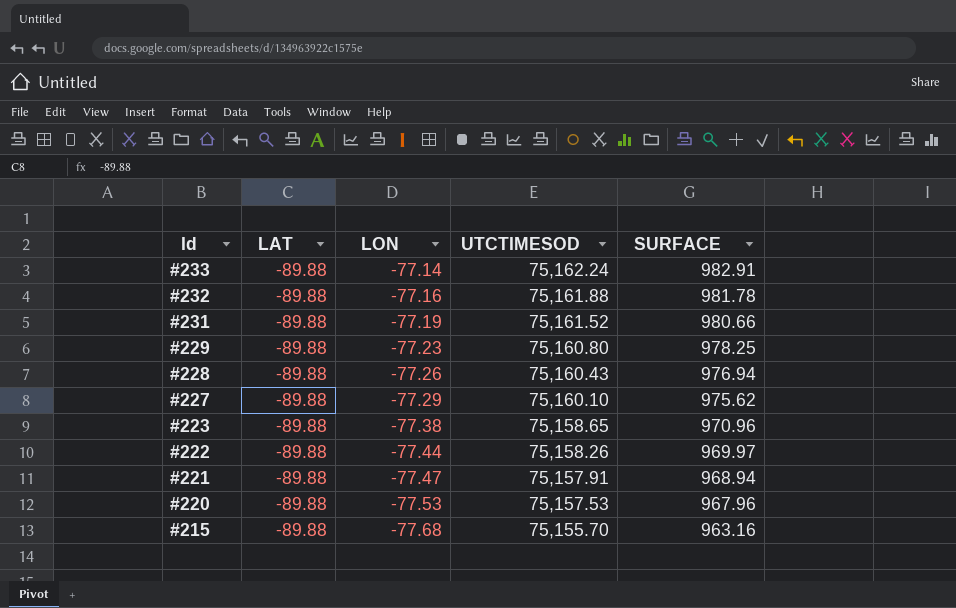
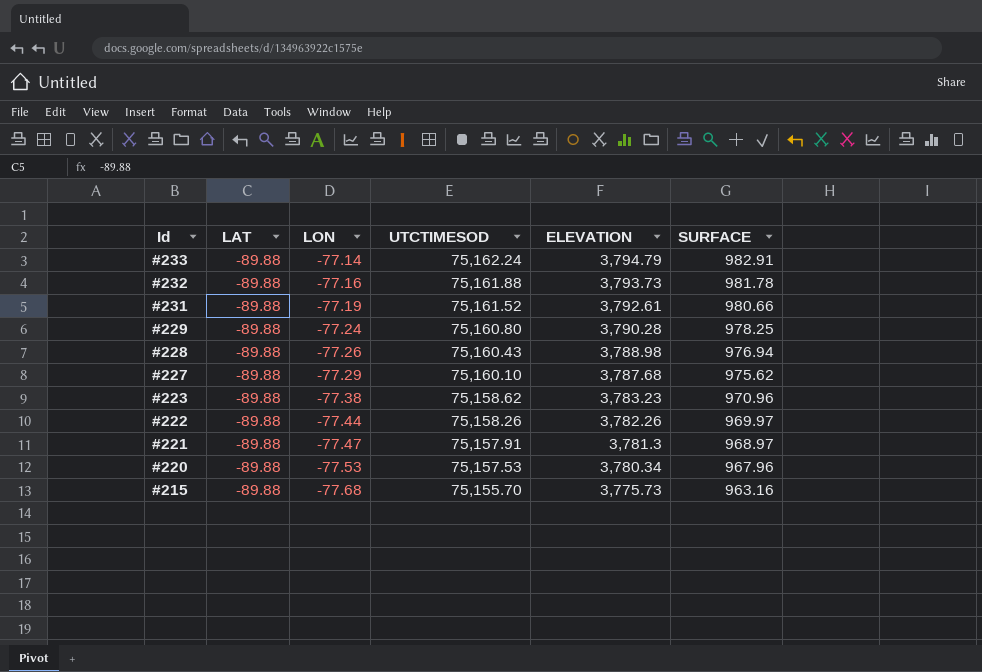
column ELEVATION | position: none -> 5
#229 | LON: -77.23 -> -77.24
#223 | UTCTIMESOD: 75,158.65 -> 75,158.62
#221 | SURFACE: 968.94 -> 968.97

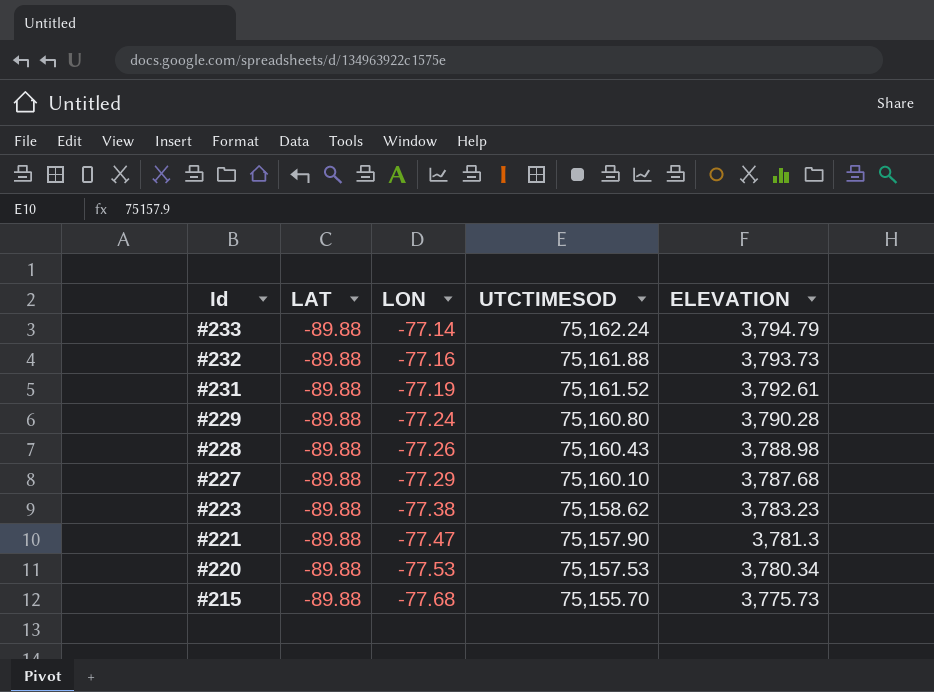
column SURFACE | position: 6 -> none
row #222: -89.88 | -77.44 | 75,158.26 | 3,782.26 | 969.97 -> none
#221 | UTCTIMESOD: 75,157.91 -> 75,157.90

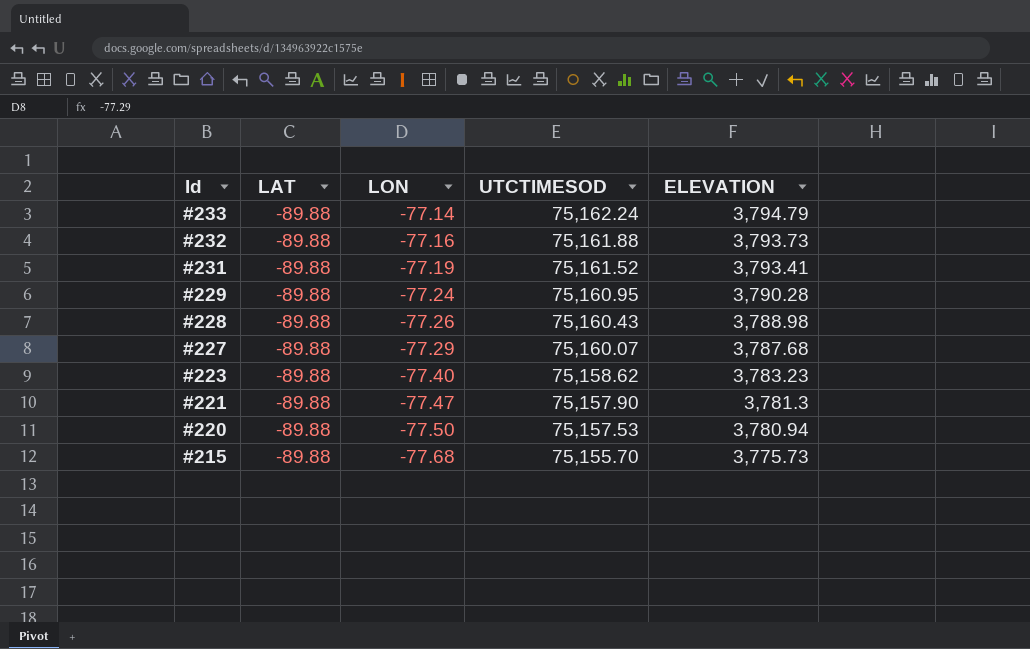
#231 | ELEVATION: 3,792.61 -> 3,793.41
#229 | UTCTIMESOD: 75,160.80 -> 75,160.95
#227 | UTCTIMESOD: 75,160.10 -> 75,160.07
#223 | LON: -77.38 -> -77.40
#220 | LON: -77.53 -> -77.50
#220 | ELEVATION: 3,780.34 -> 3,780.94

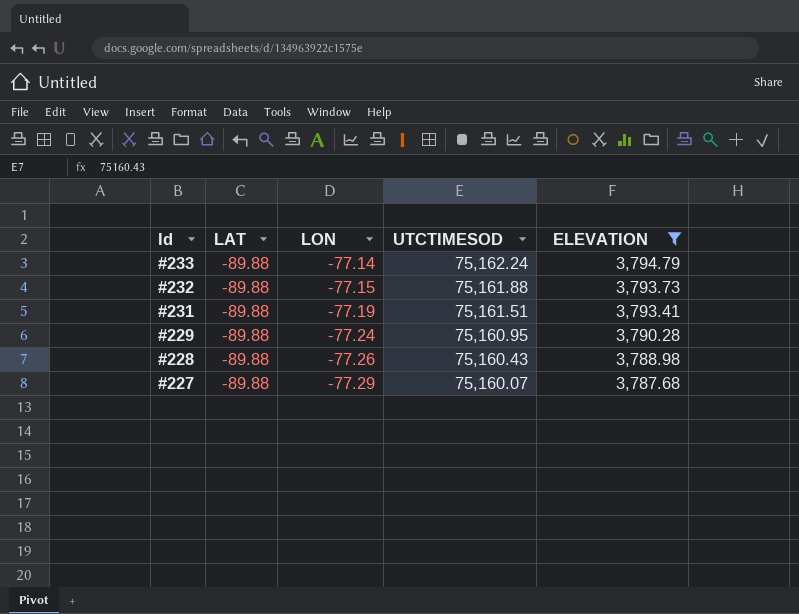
filter: none -> ELEVATION >= 3,787.68
#232 | LON: -77.16 -> -77.15
#231 | UTCTIMESOD: 75,161.52 -> 75,161.51

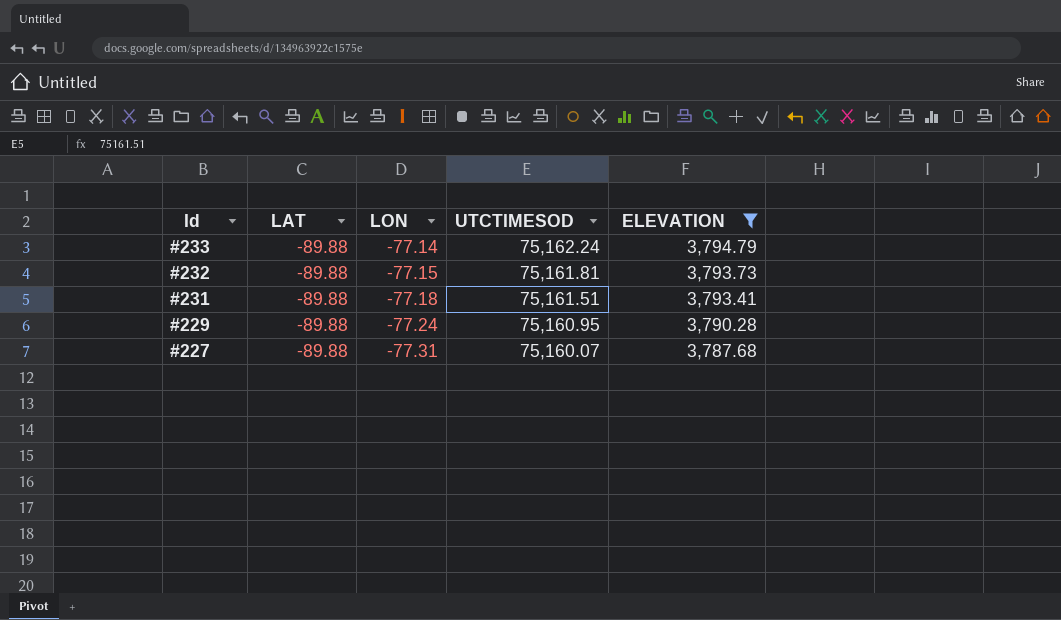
row #228: -89.88 | -77.26 | 75,160.43 | 3,788.98 -> none
#232 | UTCTIMESOD: 75,161.88 -> 75,161.81
#231 | LON: -77.19 -> -77.18
#227 | LON: -77.29 -> -77.31

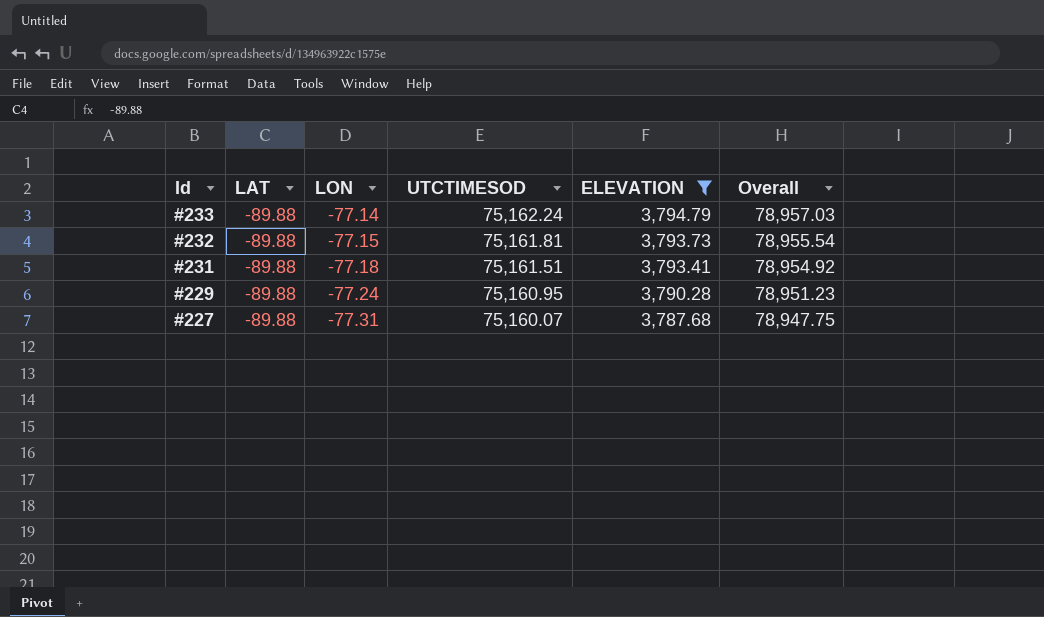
column Overall | formula: none -> [UTCTIMESOD] + [ELEVATION]

